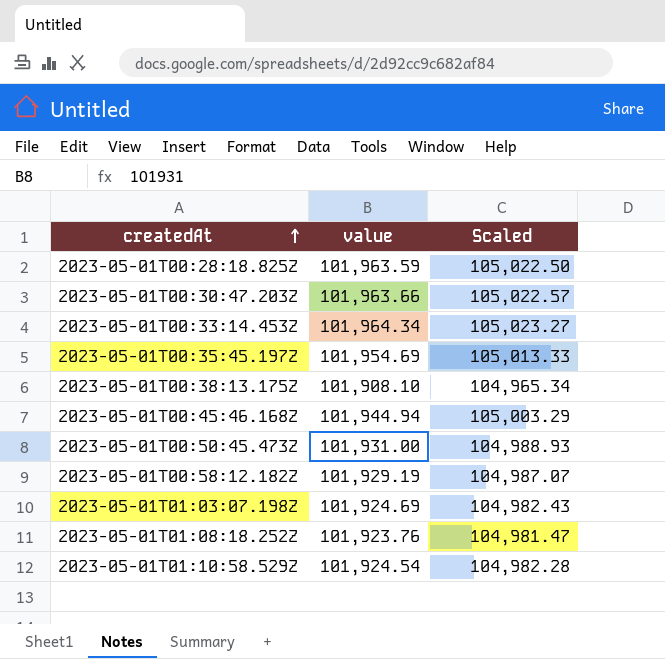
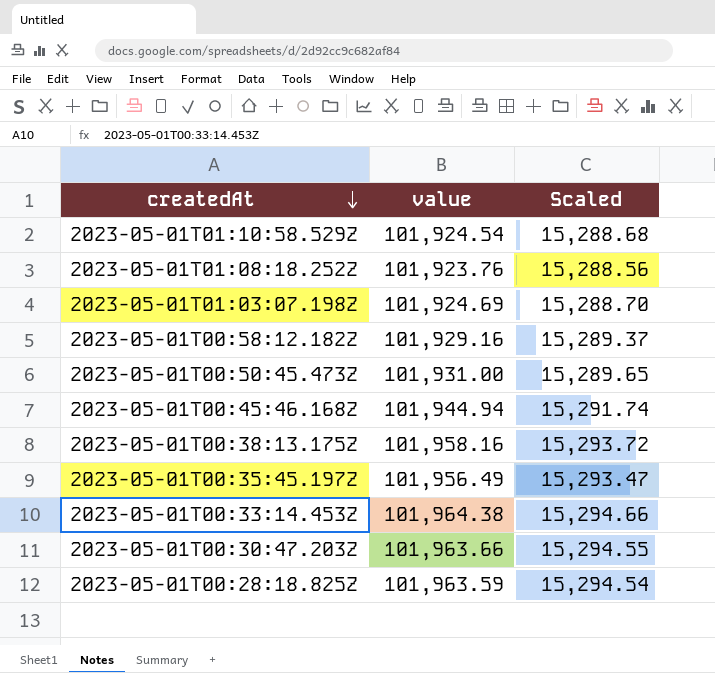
row order: createdAt ascending -> createdAt descending
column Scaled | formula: [value] * 1.03 -> [value] * 0.15
2023-05-01T00:58:12.182Z | value: 101,929.19 -> 101,929.16
2023-05-01T00:38:13.175Z | value: 101,908.10 -> 101,958.16
2023-05-01T00:35:45.197Z | value: 101,954.69 -> 101,956.49
2023-05-01T00:33:14.453Z | value: 101,964.34 -> 101,964.38

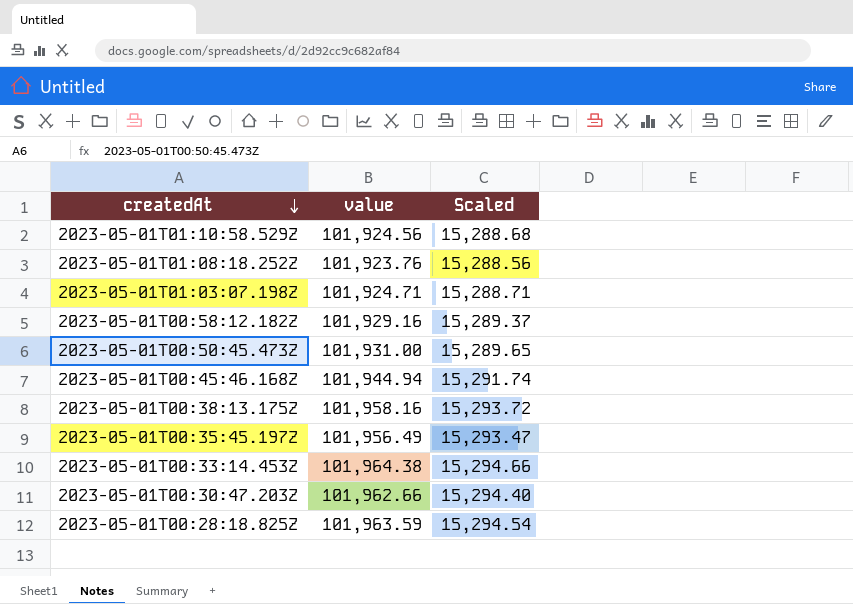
2023-05-01T01:10:58.529Z | value: 101,924.54 -> 101,924.56
2023-05-01T01:03:07.198Z | value: 101,924.69 -> 101,924.71
2023-05-01T01:03:07.198Z | Scaled: 15,288.70 -> 15,288.71
2023-05-01T00:30:47.203Z | value: 101,963.66 -> 101,962.66
2023-05-01T00:30:47.203Z | Scaled: 15,294.55 -> 15,294.40

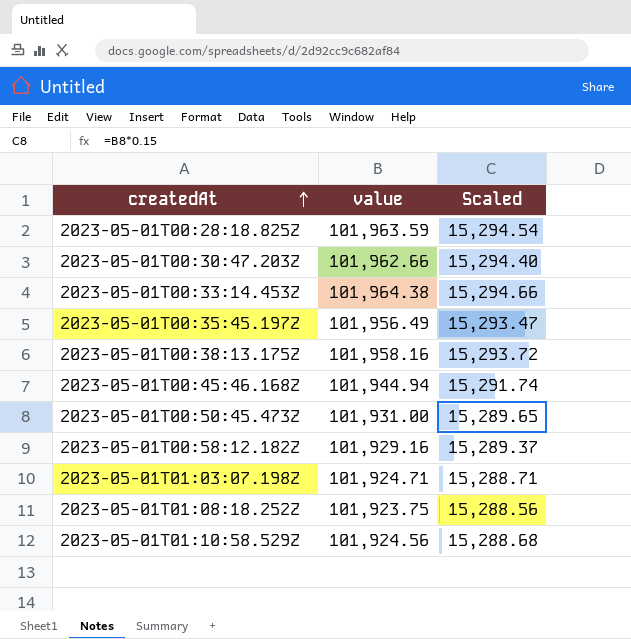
row order: createdAt descending -> createdAt ascending
2023-05-01T01:08:18.252Z | value: 101,923.76 -> 101,923.75

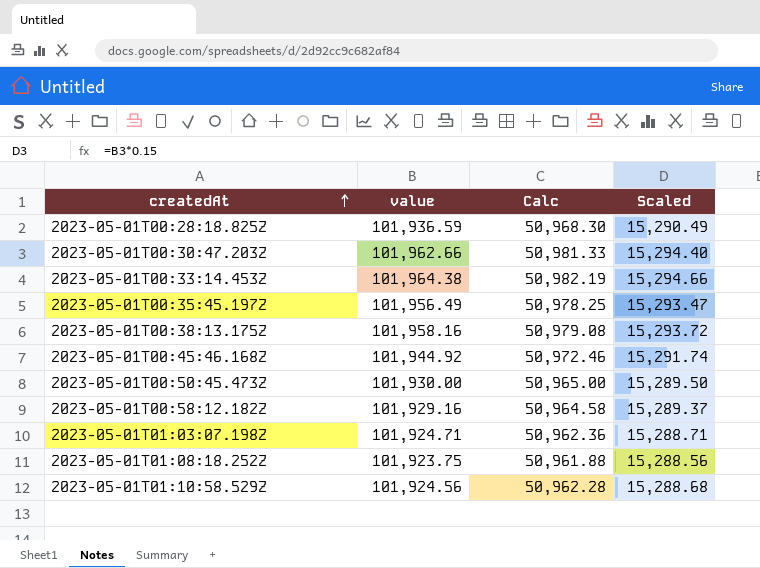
column Calc | formula: none -> [value] * 0.5
2023-05-01T00:28:18.825Z | value: 101,963.59 -> 101,936.59
2023-05-01T00:28:18.825Z | Scaled: 15,294.54 -> 15,290.49
2023-05-01T00:45:46.168Z | value: 101,944.94 -> 101,944.92
2023-05-01T00:50:45.473Z | value: 101,931.00 -> 101,930.00
2023-05-01T00:50:45.473Z | Scaled: 15,289.65 -> 15,289.50

